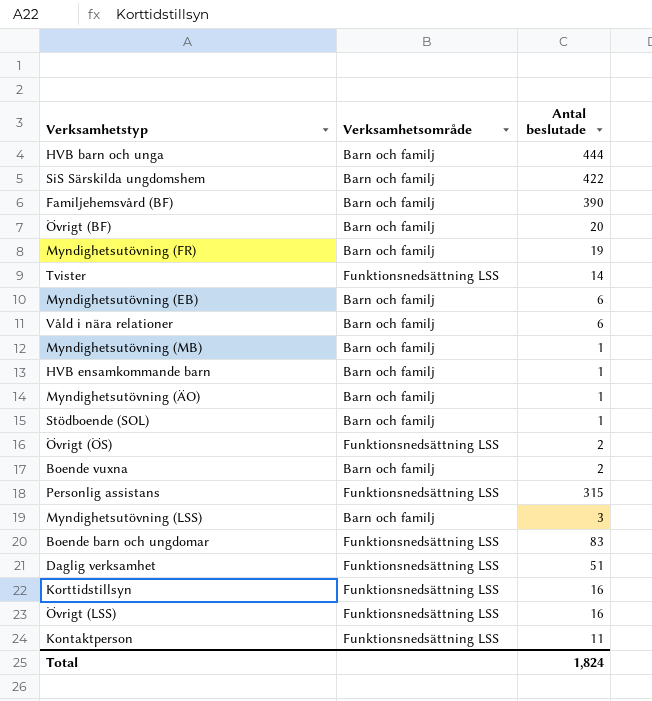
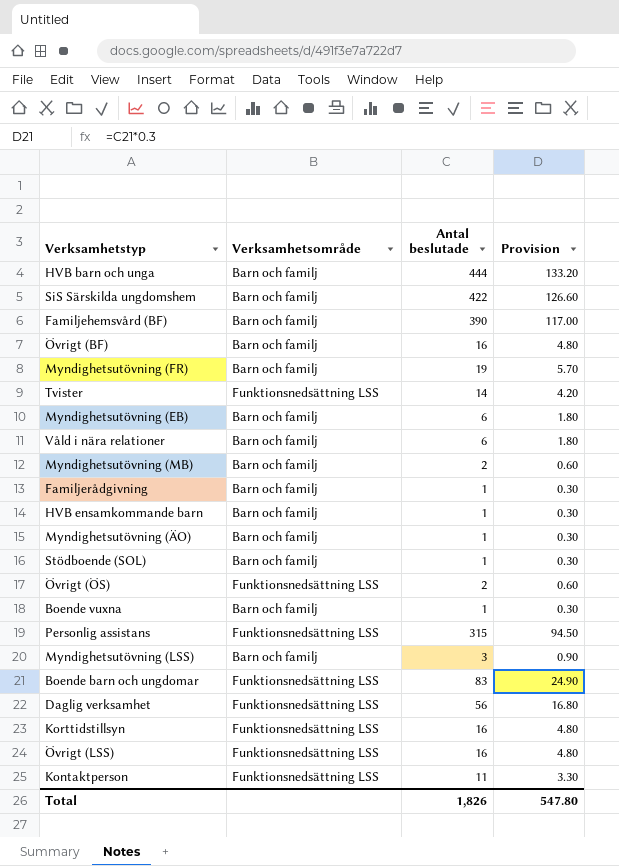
column Provision | formula: none -> [Antal beslutade] * 0.3
Övrigt (BF) | Antal beslutade: 20 -> 16
Myndighetsutövning (MB) | Antal beslutade: 1 -> 2
row Familjerådgivning: none -> Barn och familj | 1 | 0.30
Boende vuxna | Antal beslutade: 2 -> 1
Daglig verksamhet | Antal beslutade: 51 -> 56
Total | Antal beslutade: 1,824 -> 1,826

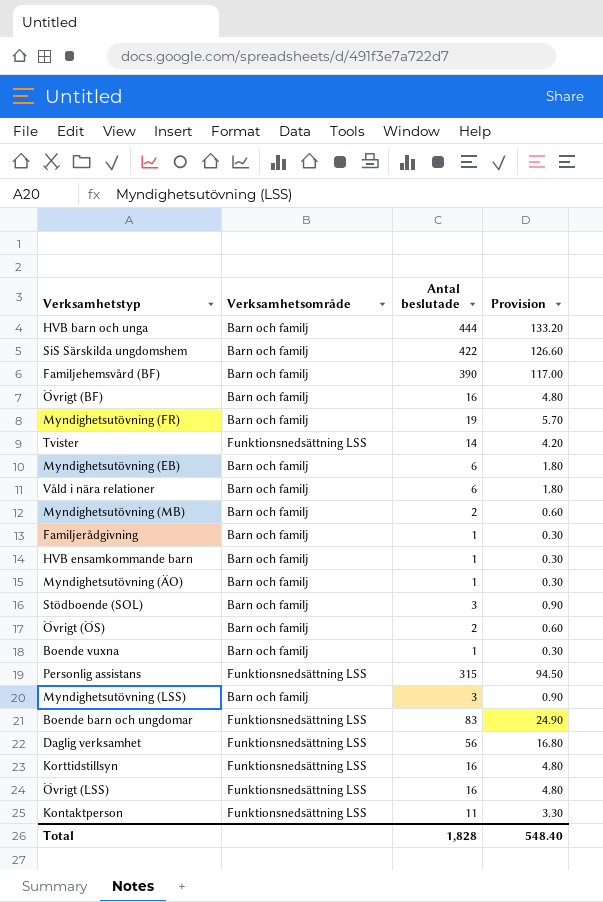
Stödboende (SOL) | Antal beslutade: 1 -> 3
Stödboende (SOL) | Provision: 0.30 -> 0.90
Övrigt (ÖS) | Verksamhetsområde: Funktionsnedsättning LSS -> Barn och familj
Total | Antal beslutade: 1,826 -> 1,828
Total | Provision: 547.80 -> 548.40

